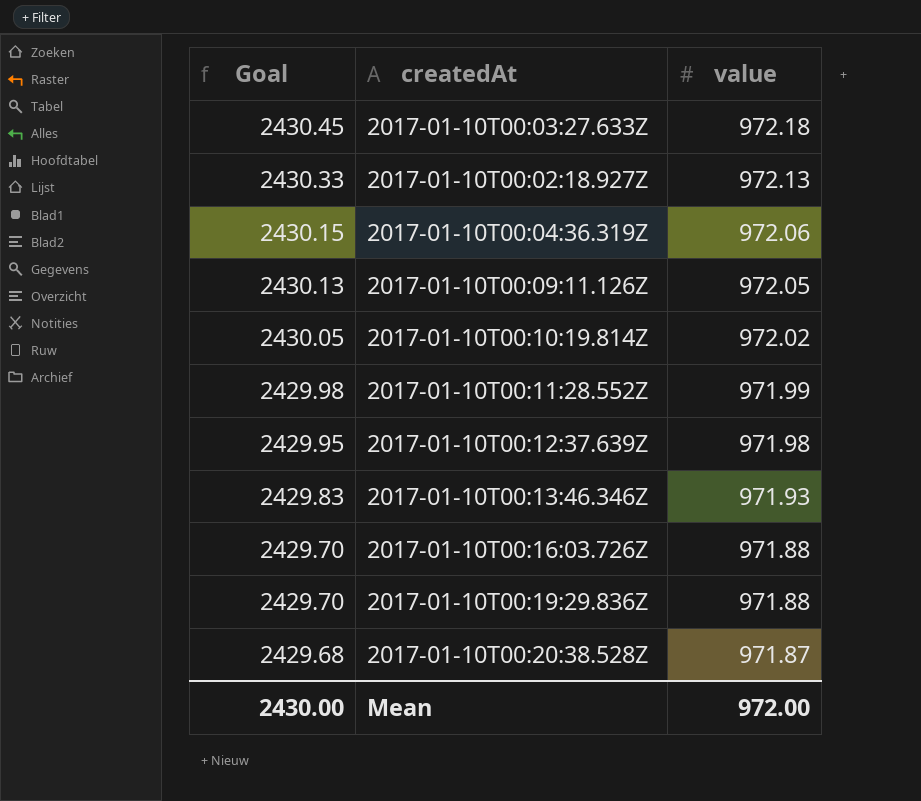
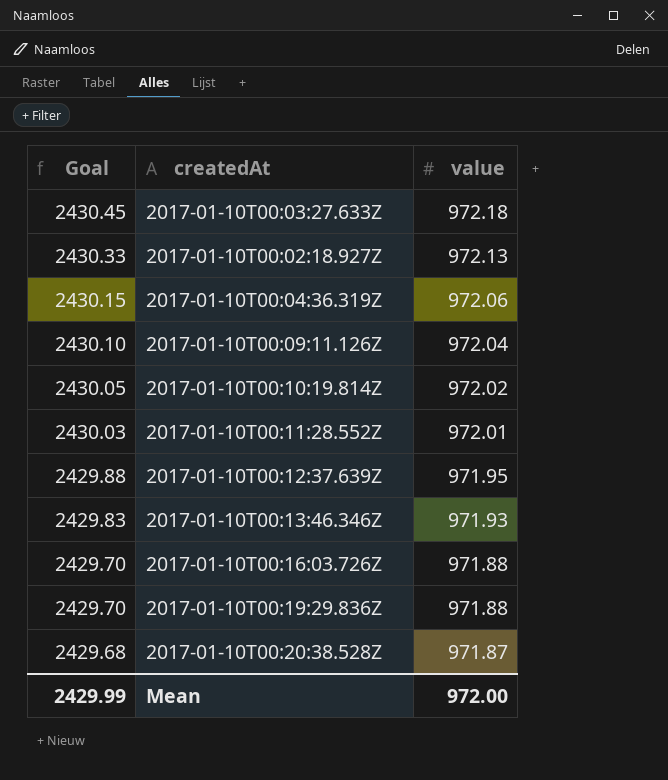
2017-01-10T00:09:11.126Z | Goal: 2430.13 -> 2430.10
2017-01-10T00:09:11.126Z | value: 972.05 -> 972.04
2017-01-10T00:11:28.552Z | Goal: 2429.98 -> 2430.03
2017-01-10T00:11:28.552Z | value: 971.99 -> 972.01
2017-01-10T00:12:37.639Z | Goal: 2429.95 -> 2429.88
2017-01-10T00:12:37.639Z | value: 971.98 -> 971.95
Mean | Goal: 2430.00 -> 2429.99

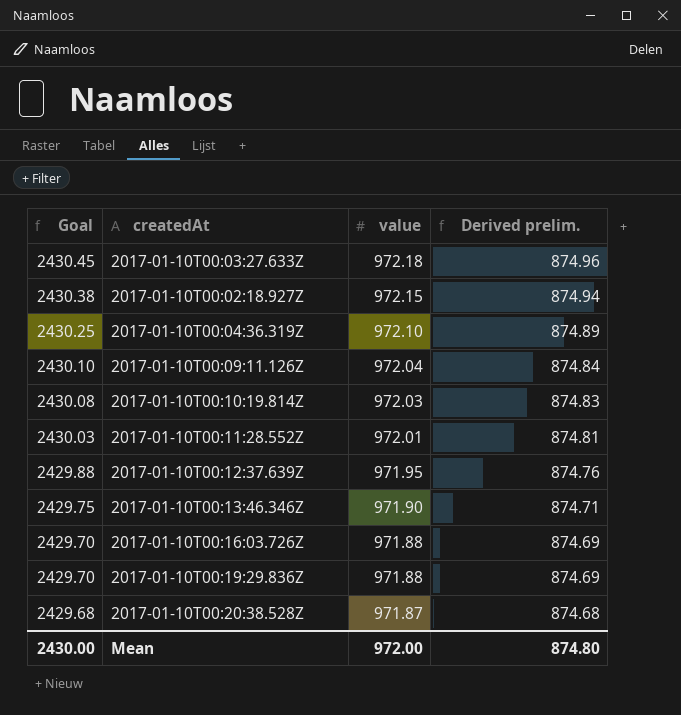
column Derived prelim. | formula: none -> [value] * 0.9
2017-01-10T00:02:18.927Z | Goal: 2430.33 -> 2430.38
2017-01-10T00:02:18.927Z | value: 972.13 -> 972.15
2017-01-10T00:04:36.319Z | Goal: 2430.15 -> 2430.25
2017-01-10T00:04:36.319Z | value: 972.06 -> 972.10
2017-01-10T00:10:19.814Z | Goal: 2430.05 -> 2430.08
2017-01-10T00:10:19.814Z | value: 972.02 -> 972.03
2017-01-10T00:13:46.346Z | Goal: 2429.83 -> 2429.75
2017-01-10T00:13:46.346Z | value: 971.93 -> 971.90
Mean | Goal: 2429.99 -> 2430.00

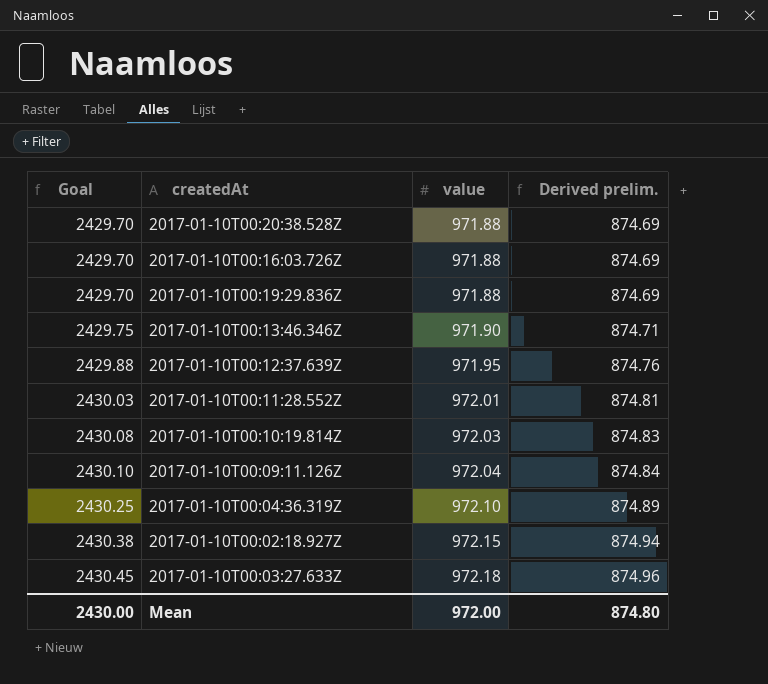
row order: Goal descending -> Goal ascending
2017-01-10T00:20:38.528Z | Goal: 2429.68 -> 2429.70
2017-01-10T00:20:38.528Z | value: 971.87 -> 971.88
2017-01-10T00:20:38.528Z | Derived prelim.: 874.68 -> 874.69

